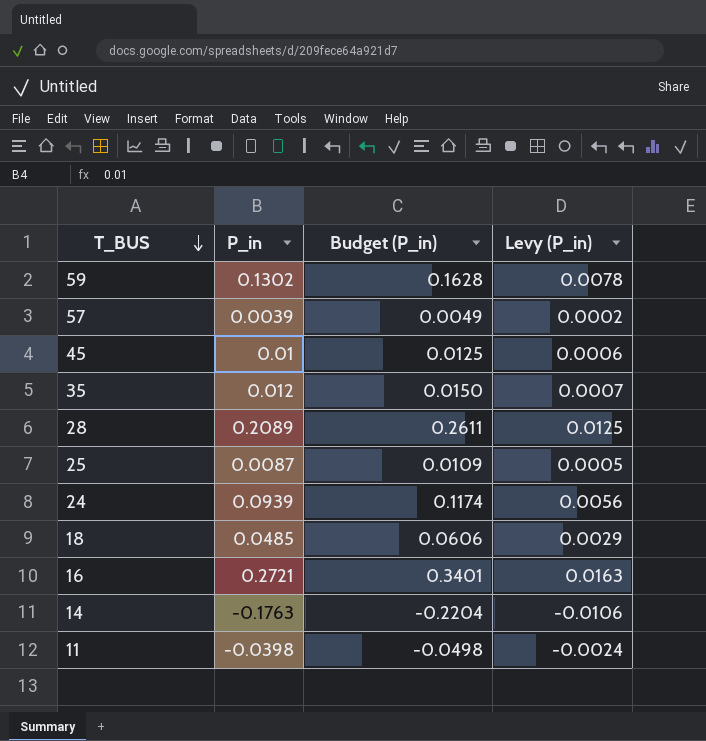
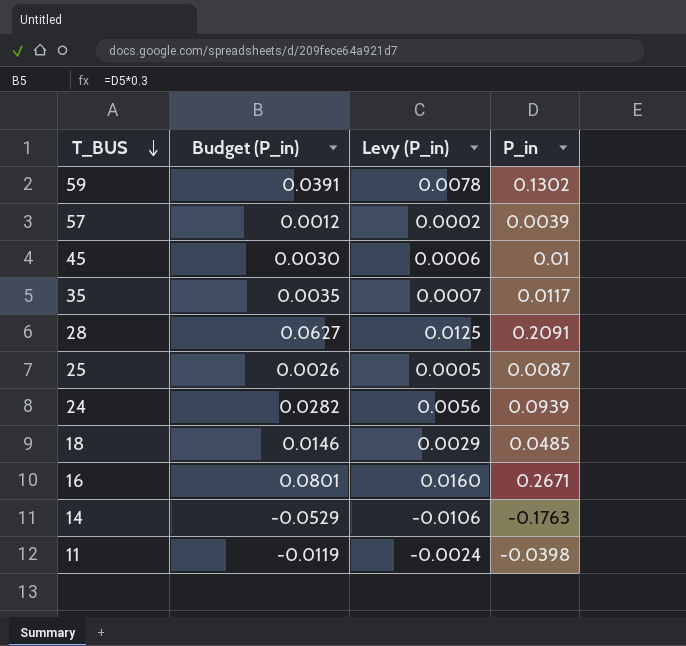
column Budget (P_in) | formula: [P_in] * 1.25 -> [P_in] * 0.3
column P_in | position: 2 -> 4
35 | P_in: 0.012 -> 0.0117
28 | P_in: 0.2089 -> 0.2091
16 | Levy (P_in): 0.0163 -> 0.0160
16 | P_in: 0.2721 -> 0.2671

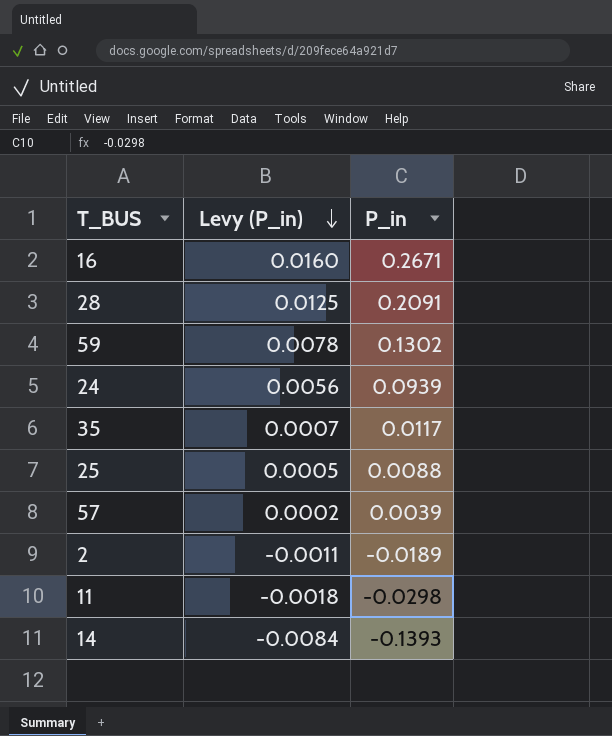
row order: T_BUS descending -> Levy (P_in) descending
column Budget (P_in) | formula: [P_in] * 0.3 -> none
row 45: 0.0030 | 0.0006 | 0.01 -> none
row 18: 0.0146 | 0.0029 | 0.0485 -> none
25 | P_in: 0.0087 -> 0.0088
row 2: none -> -0.0011 | -0.0189
11 | Levy (P_in): -0.0024 -> -0.0018
11 | P_in: -0.0398 -> -0.0298
14 | Levy (P_in): -0.0106 -> -0.0084
14 | P_in: -0.1763 -> -0.1393

